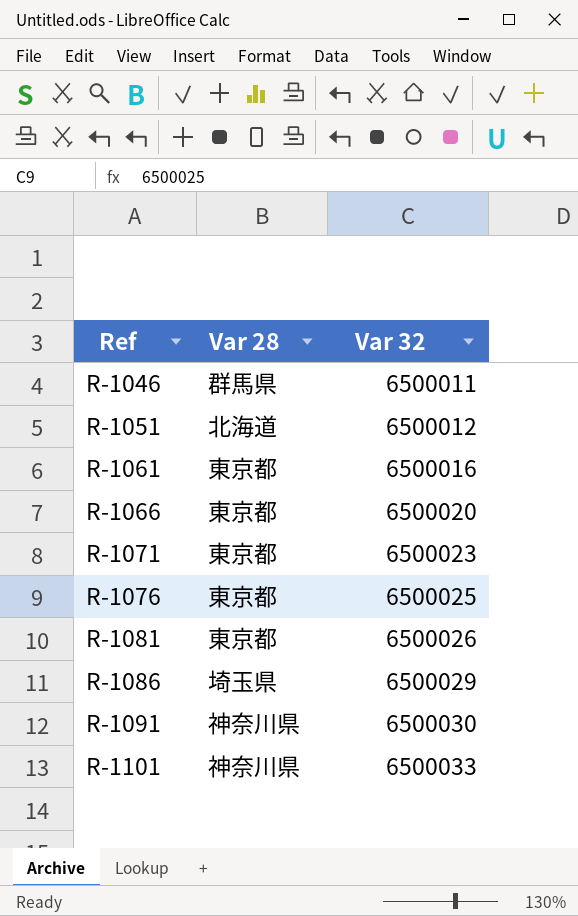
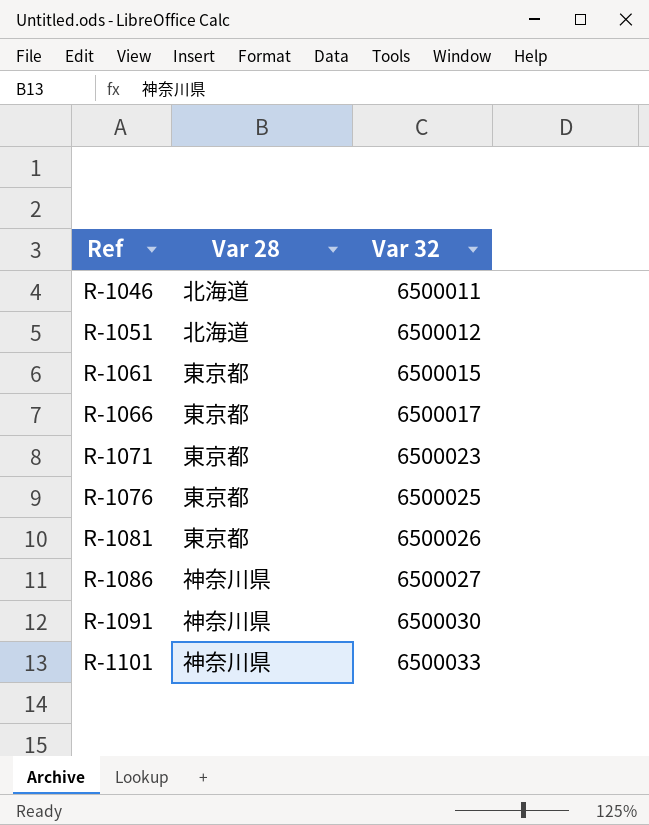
R-1046 | Var 28: 群馬県 -> 北海道
R-1061 | Var 32: 6500016 -> 6500015
R-1066 | Var 32: 6500020 -> 6500017
R-1086 | Var 28: 埼玉県 -> 神奈川県
R-1086 | Var 32: 6500029 -> 6500027

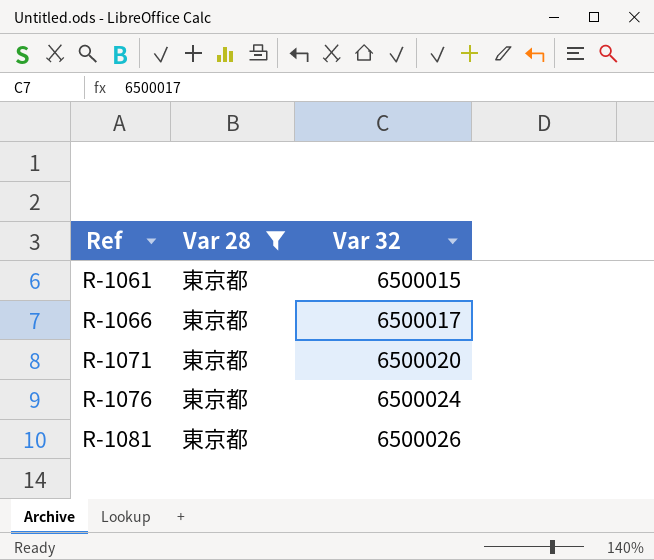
filter: none -> Var 28 = 東京都
R-1071 | Var 32: 6500023 -> 6500020
R-1076 | Var 32: 6500025 -> 6500024

